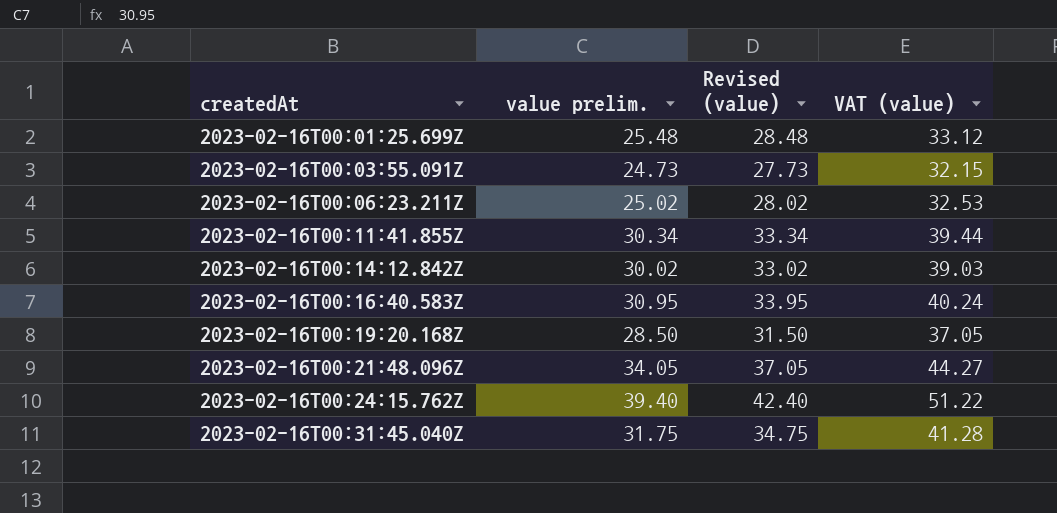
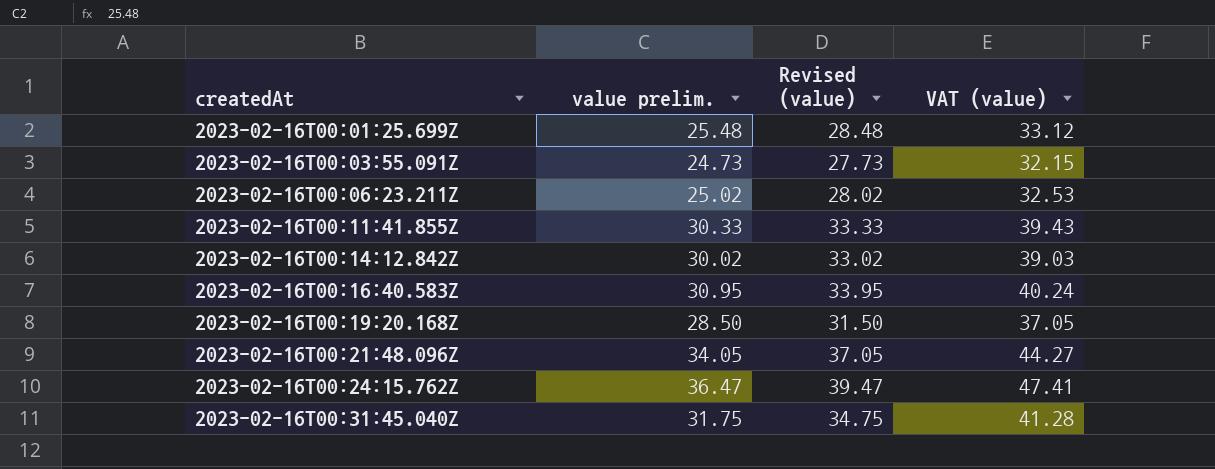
2023-02-16T00:11:41.855Z | value prelim.: 30.34 -> 30.33
2023-02-16T00:11:41.855Z | Revised (value): 33.34 -> 33.33
2023-02-16T00:11:41.855Z | VAT (value): 39.44 -> 39.43
2023-02-16T00:24:15.762Z | value prelim.: 39.40 -> 36.47
2023-02-16T00:24:15.762Z | Revised (value): 42.40 -> 39.47
2023-02-16T00:24:15.762Z | VAT (value): 51.22 -> 47.41

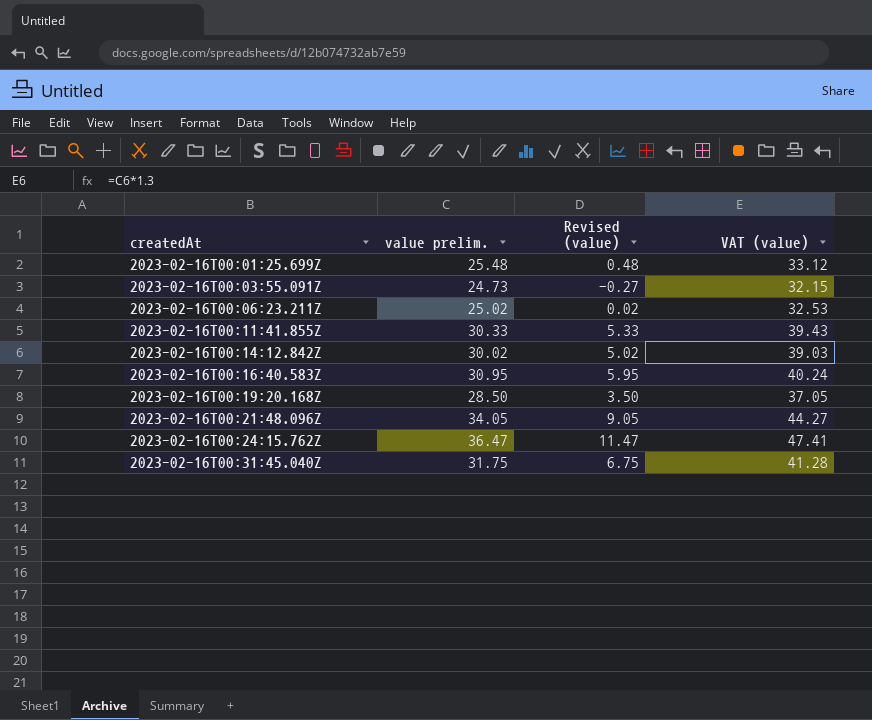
column Revised (value) | formula: [value prelim.] + 3 -> [value prelim.] - 25

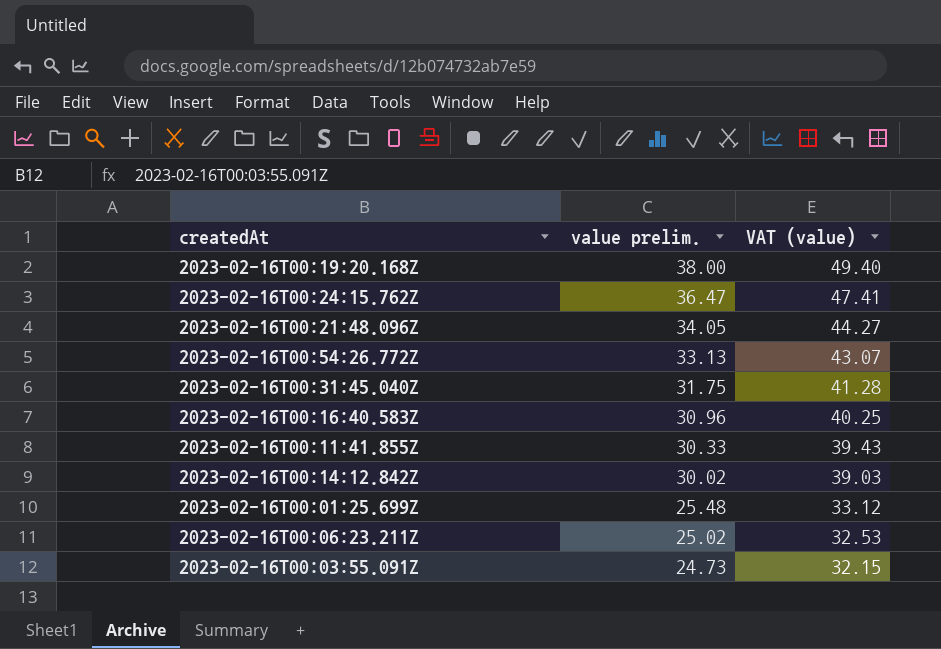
row order: createdAt ascending -> value prelim. descending
column Revised (value) | formula: [value prelim.] - 25 -> none
2023-02-16T00:19:20.168Z | value prelim.: 28.50 -> 38.00
2023-02-16T00:19:20.168Z | VAT (value): 37.05 -> 49.40
row 2023-02-16T00:54:26.772Z: none -> 33.13 | 43.07
2023-02-16T00:16:40.583Z | value prelim.: 30.95 -> 30.96
2023-02-16T00:16:40.583Z | VAT (value): 40.24 -> 40.25

